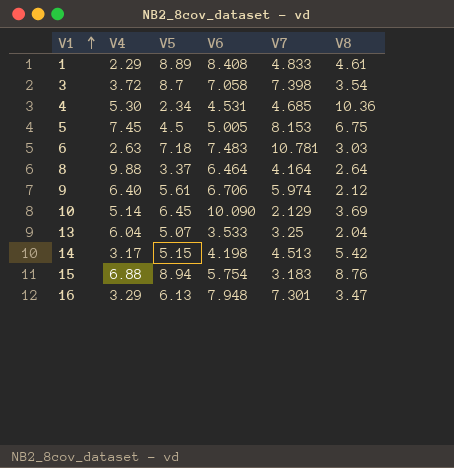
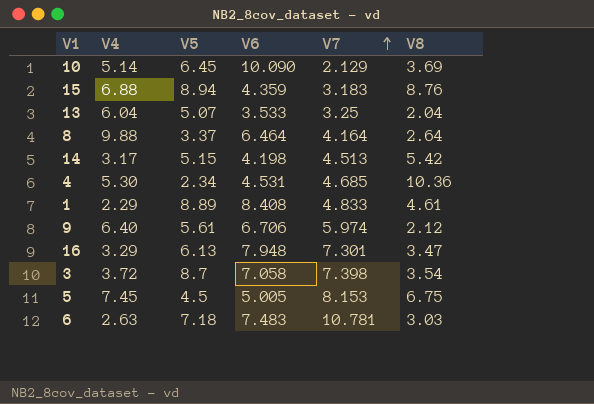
row order: V1 ascending -> V7 ascending
15 | V6: 5.754 -> 4.359

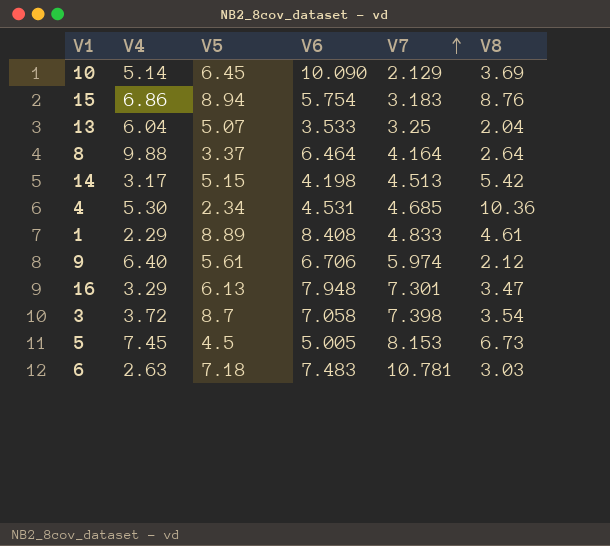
15 | V4: 6.88 -> 6.86
15 | V6: 4.359 -> 5.754
5 | V8: 6.75 -> 6.73

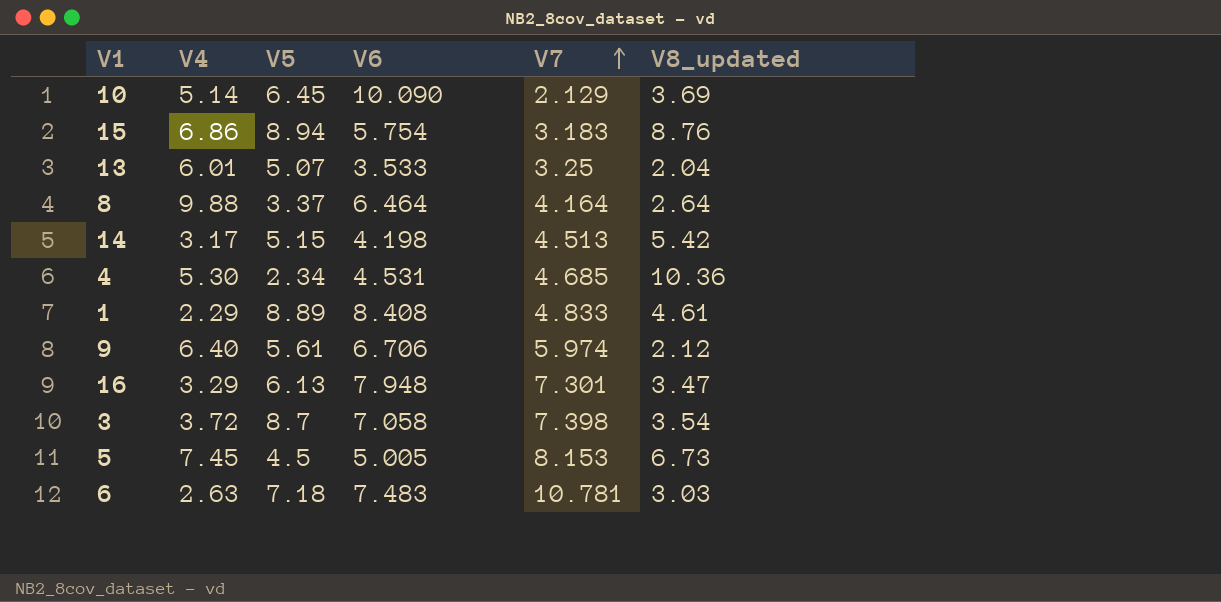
column name: V8 -> V8_updated
13 | V4: 6.04 -> 6.01

